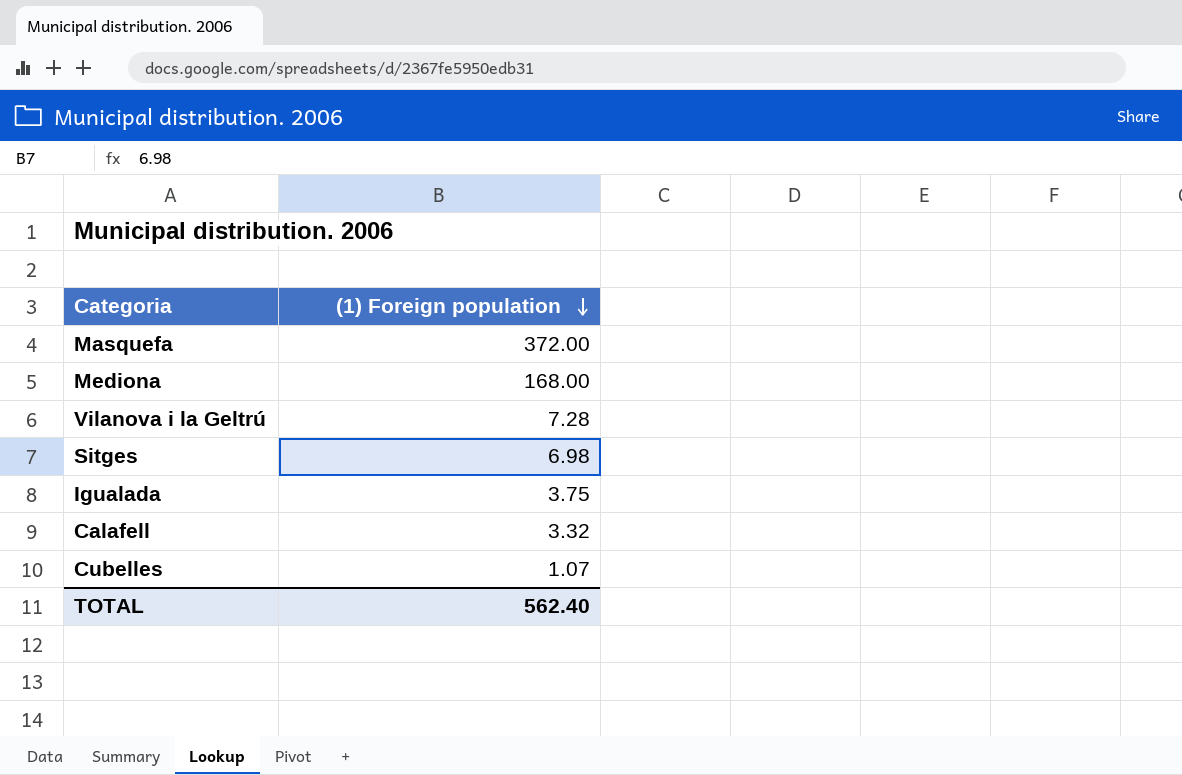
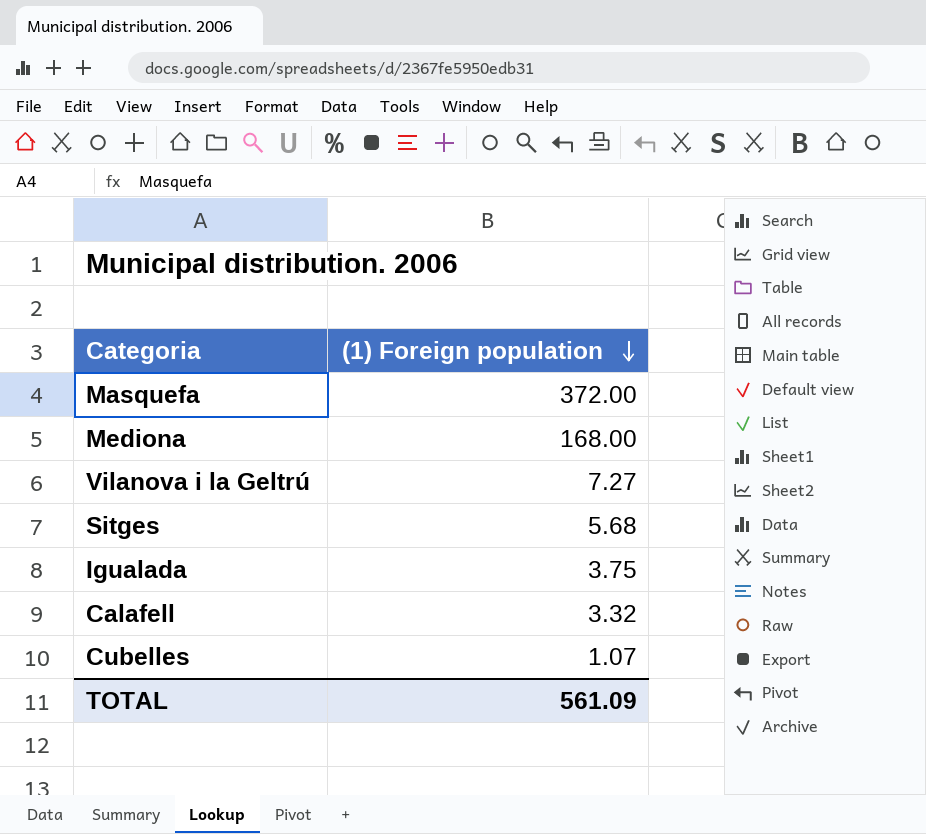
Vilanova i la Geltrú | (1) Foreign population: 7.28 -> 7.27
Sitges | (1) Foreign population: 6.98 -> 5.68
TOTAL | (1) Foreign population: 562.40 -> 561.09

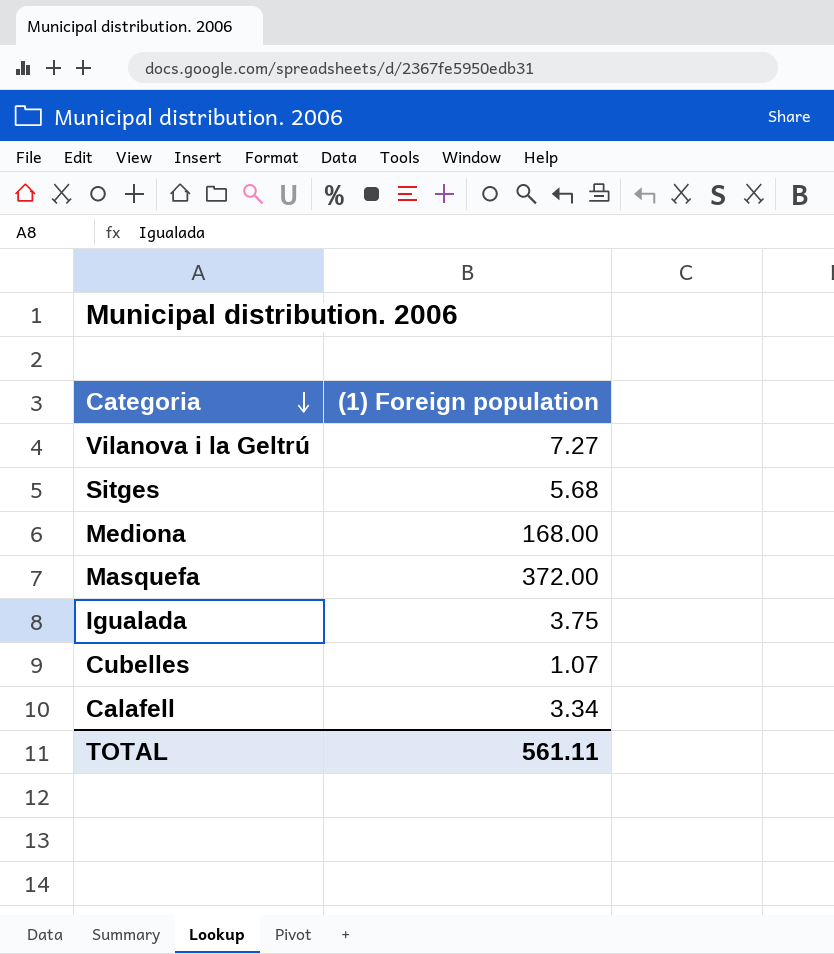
row order: (1) Foreign population descending -> Categoria descending
Calafell | (1) Foreign population: 3.32 -> 3.34
TOTAL | (1) Foreign population: 561.09 -> 561.11

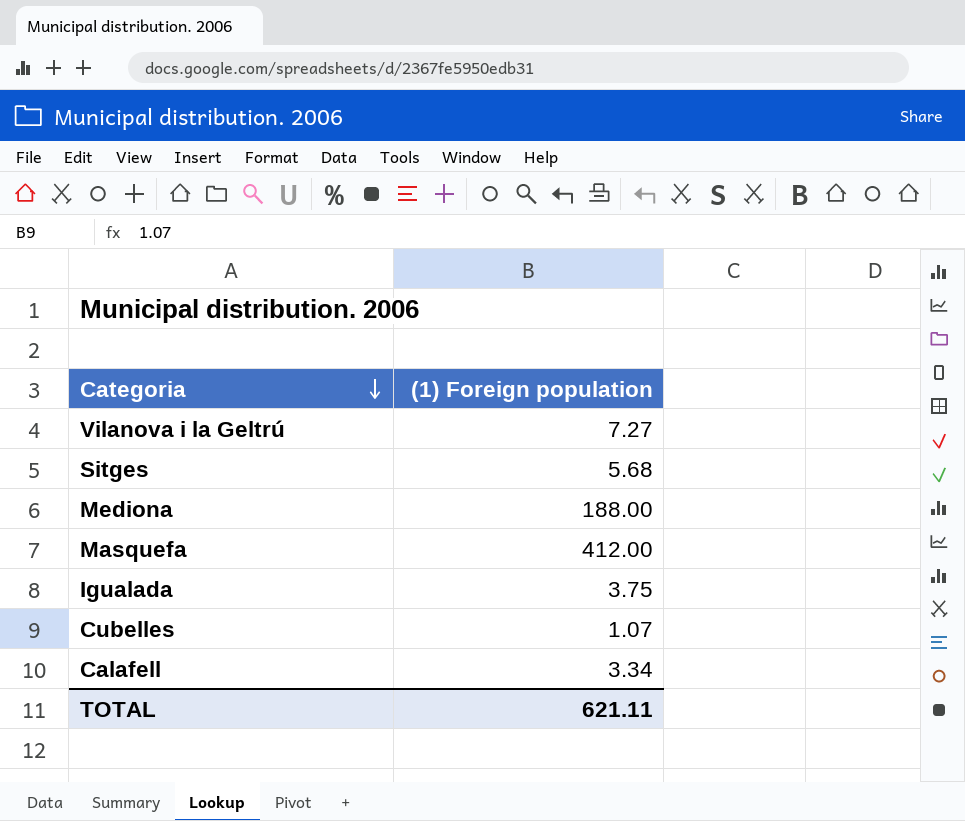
Mediona | (1) Foreign population: 168.00 -> 188.00
Masquefa | (1) Foreign population: 372.00 -> 412.00
TOTAL | (1) Foreign population: 561.11 -> 621.11

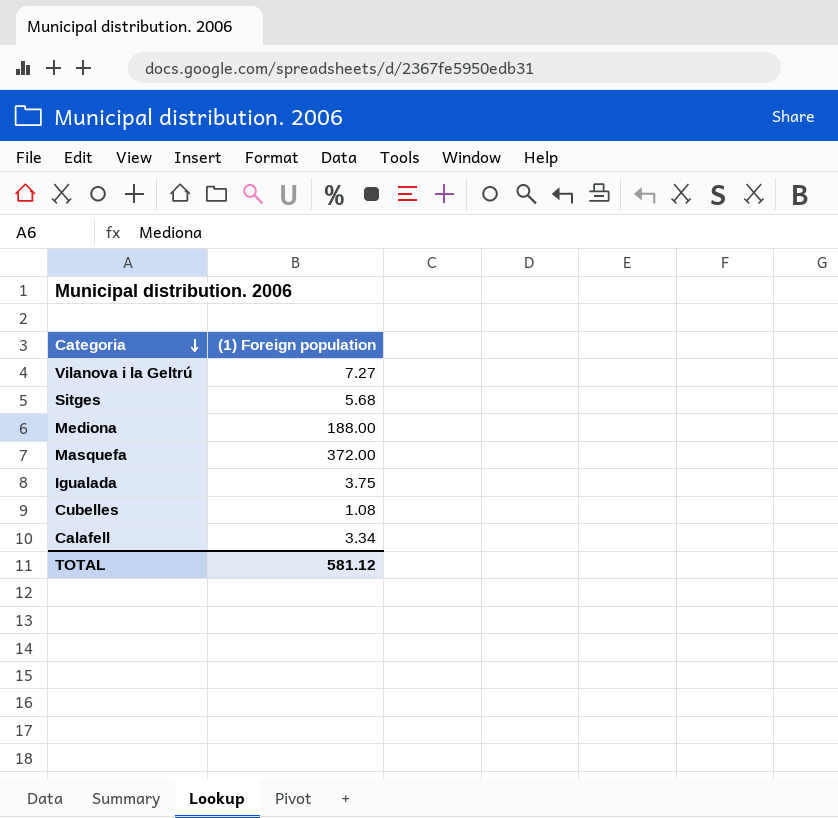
Masquefa | (1) Foreign population: 412.00 -> 372.00
Cubelles | (1) Foreign population: 1.07 -> 1.08
TOTAL | (1) Foreign population: 621.11 -> 581.12

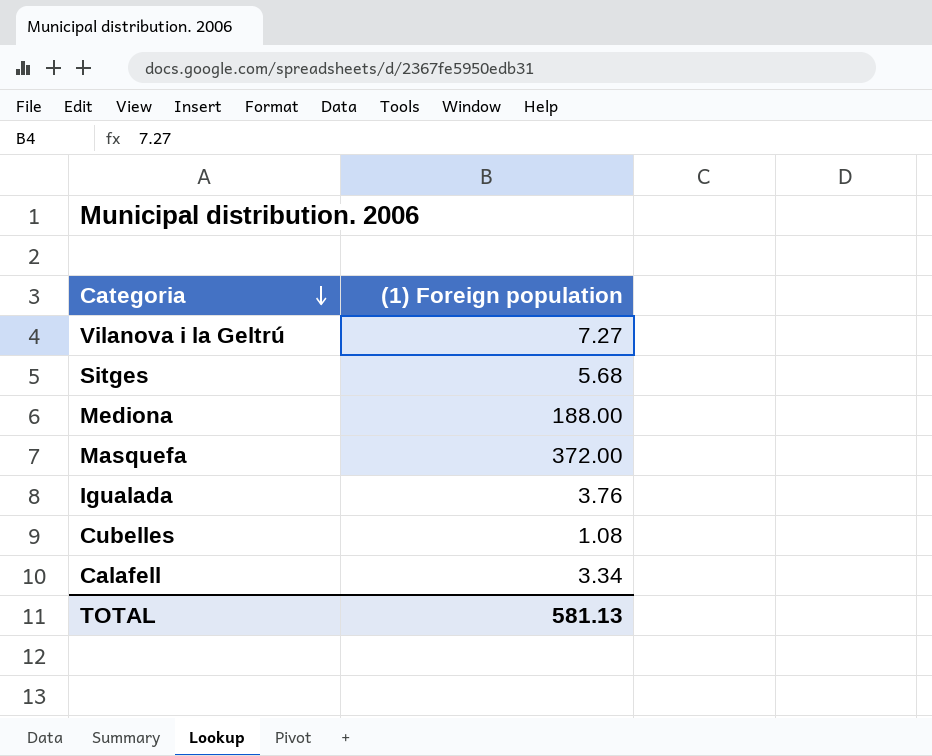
Igualada | (1) Foreign population: 3.75 -> 3.76
TOTAL | (1) Foreign population: 581.12 -> 581.13

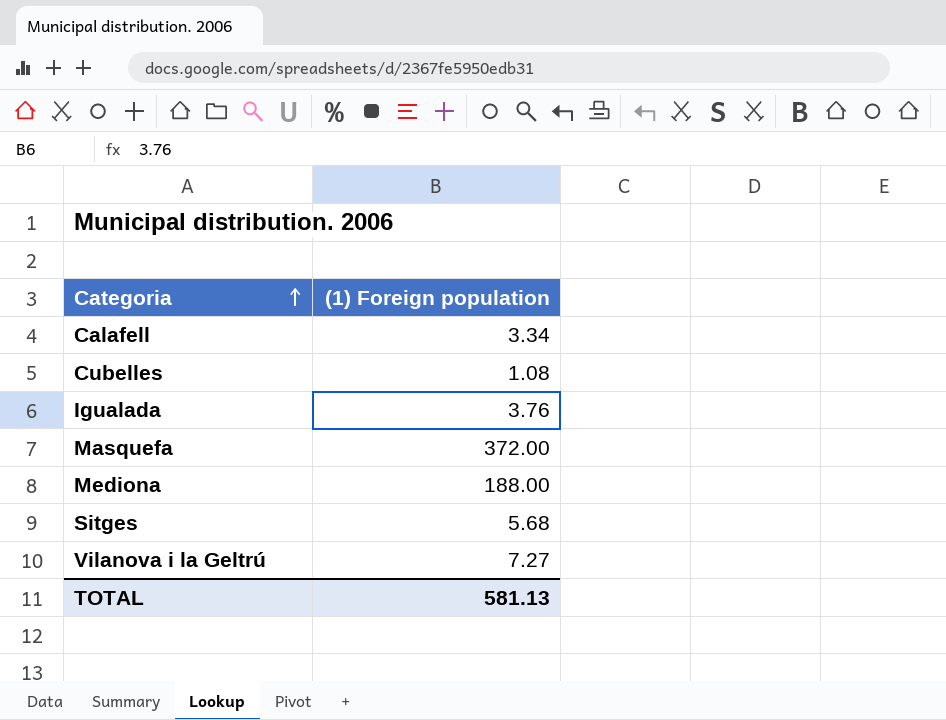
row order: Categoria descending -> Categoria ascending

